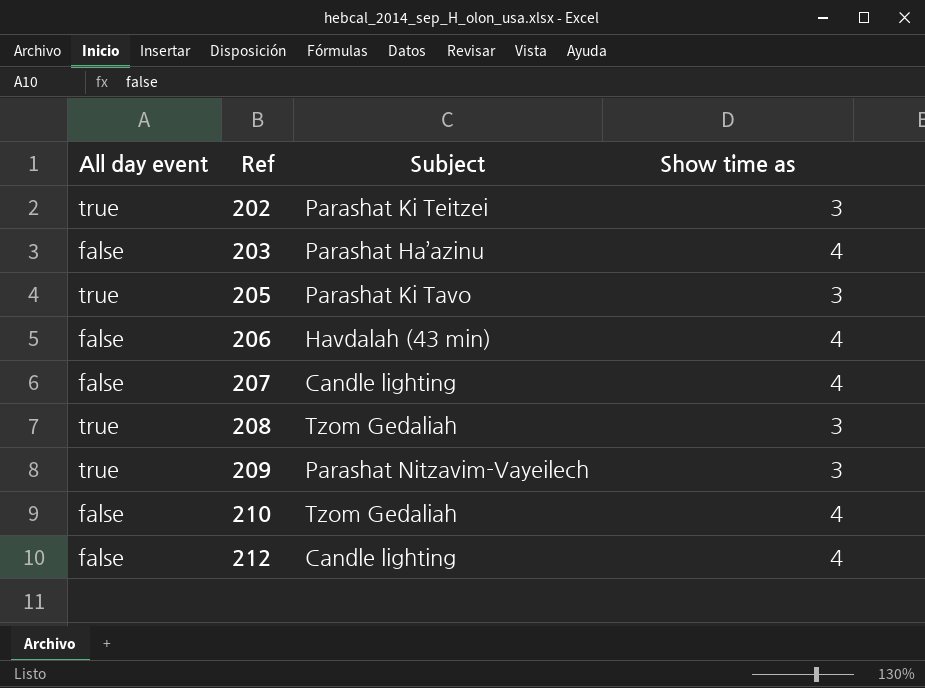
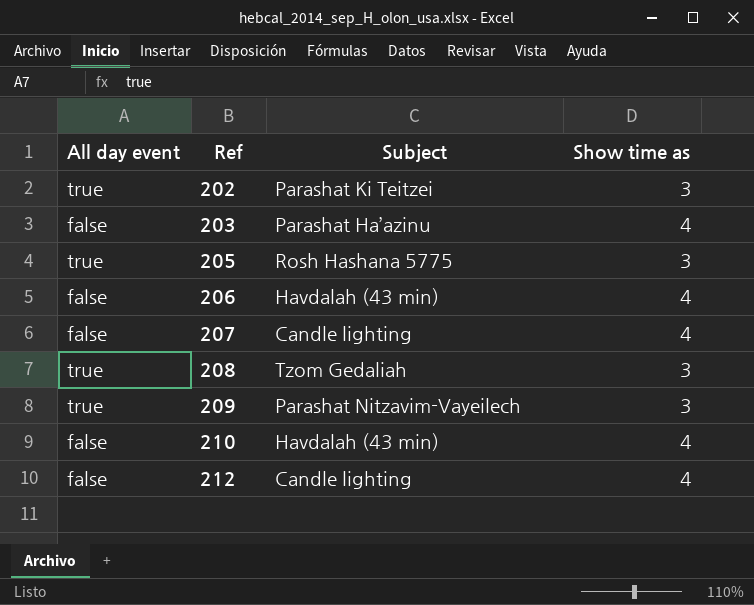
205 | Subject: Parashat Ki Tavo -> Rosh Hashana 5775
210 | Subject: Tzom Gedaliah -> Havdalah (43 min)

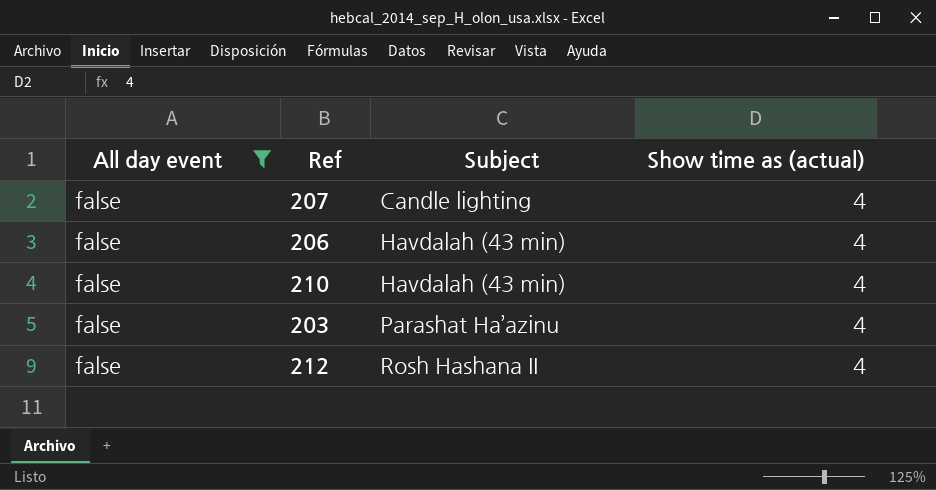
filter: none -> All day event = false
row order: Ref ascending -> Subject ascending
column name: Show time as -> Show time as (actual)
212 | Subject: Candle lighting -> Rosh Hashana II

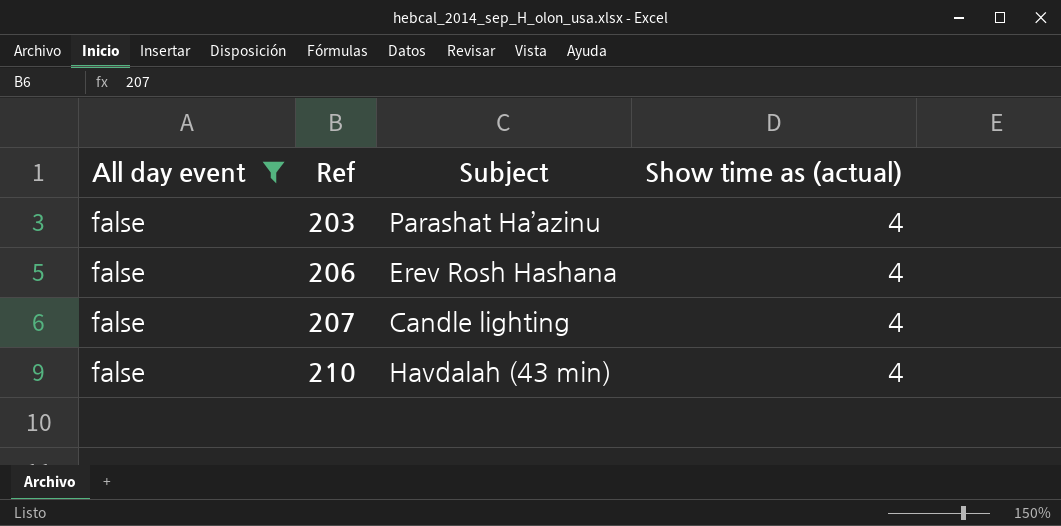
row order: Subject ascending -> Ref ascending
row 212: false | Rosh Hashana II | 4 -> none
206 | Subject: Havdalah (43 min) -> Erev Rosh Hashana

